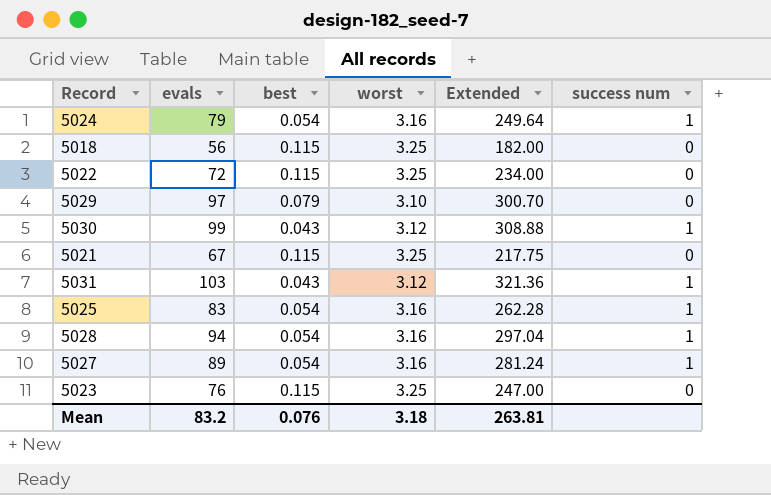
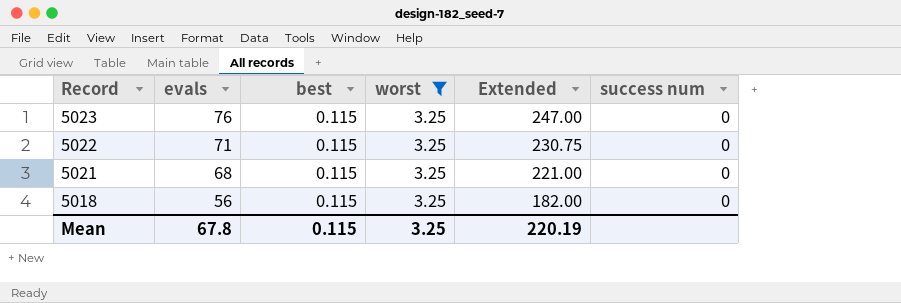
filter: none -> worst = 3.25
row order: none -> Record descending
5022 | evals: 72 -> 71
5022 | Extended: 234.00 -> 230.75
5021 | evals: 67 -> 68
5021 | Extended: 217.75 -> 221.00
Mean | evals: 83.2 -> 67.8
Mean | best: 0.076 -> 0.115
Mean | worst: 3.18 -> 3.25
Mean | Extended: 263.81 -> 220.19

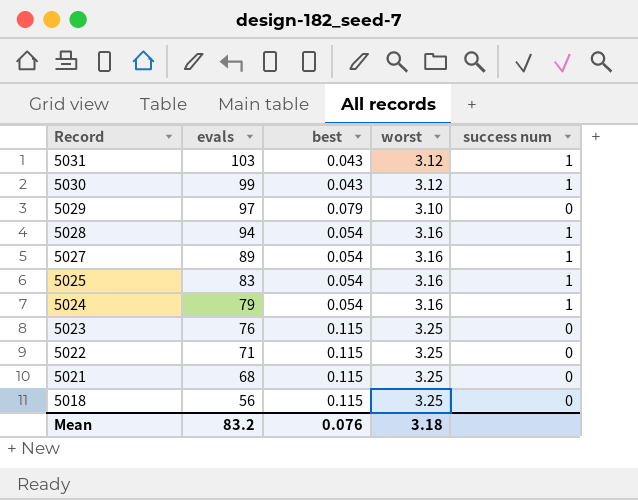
filter: worst = 3.25 -> none
column Extended | formula: [evals] * [worst] -> none
Mean | evals: 67.8 -> 83.2
Mean | best: 0.115 -> 0.076
Mean | worst: 3.25 -> 3.18

